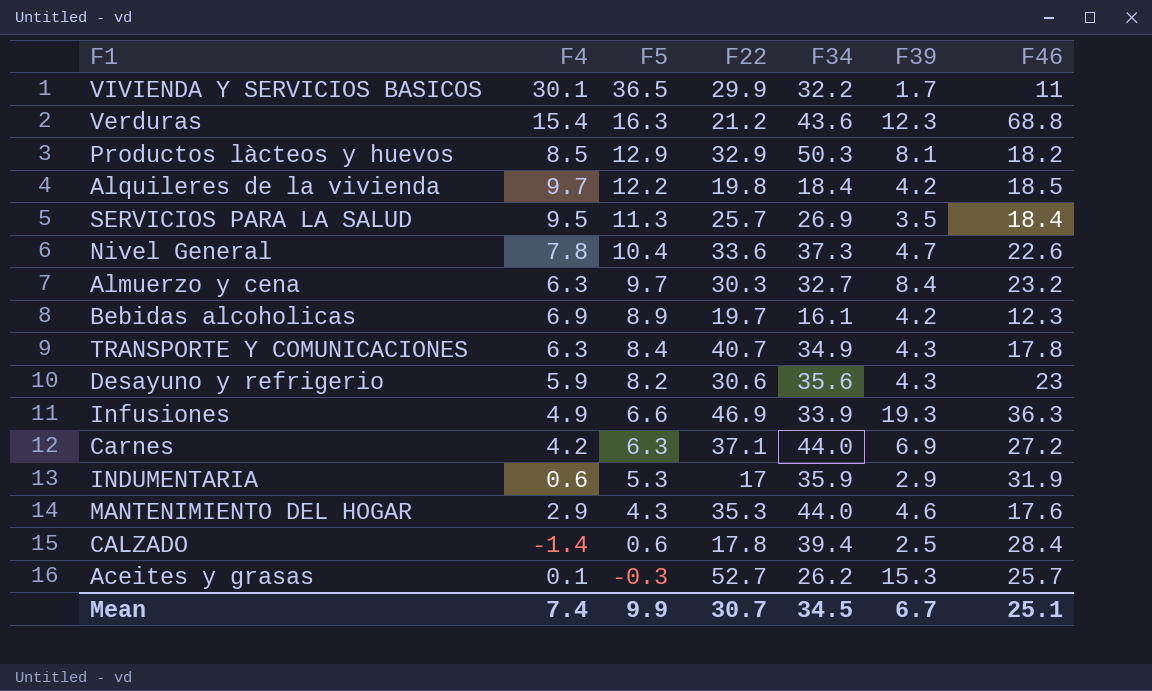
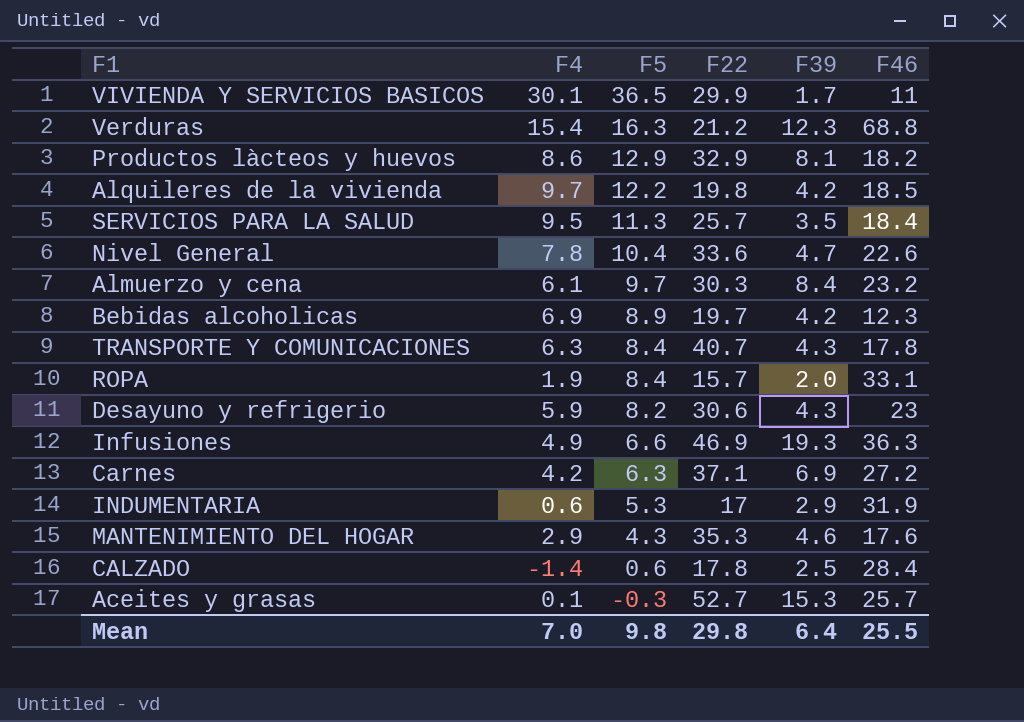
column F34 | position: 5 -> none
Productos làcteos y huevos | F4: 8.5 -> 8.6
Almuerzo y cena | F4: 6.3 -> 6.1
row ROPA: none -> 1.9 | 8.4 | 15.7 | 2.0 | 33.1
Mean | F4: 7.4 -> 7.0
Mean | F5: 9.9 -> 9.8
Mean | F22: 30.7 -> 29.8
Mean | F39: 6.7 -> 6.4
Mean | F46: 25.1 -> 25.5

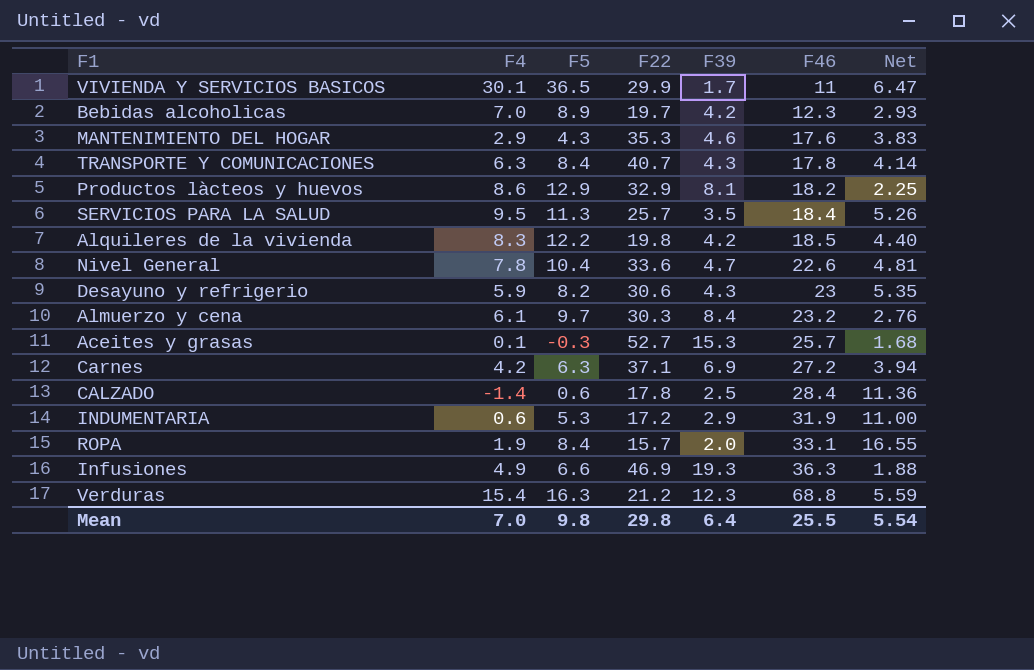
row order: F5 descending -> F46 ascending
column Net | formula: none -> [F46] / [F39]
Bebidas alcoholicas | F4: 6.9 -> 7.0
Alquileres de la vivienda | F4: 9.7 -> 8.3
INDUMENTARIA | F22: 17 -> 17.2

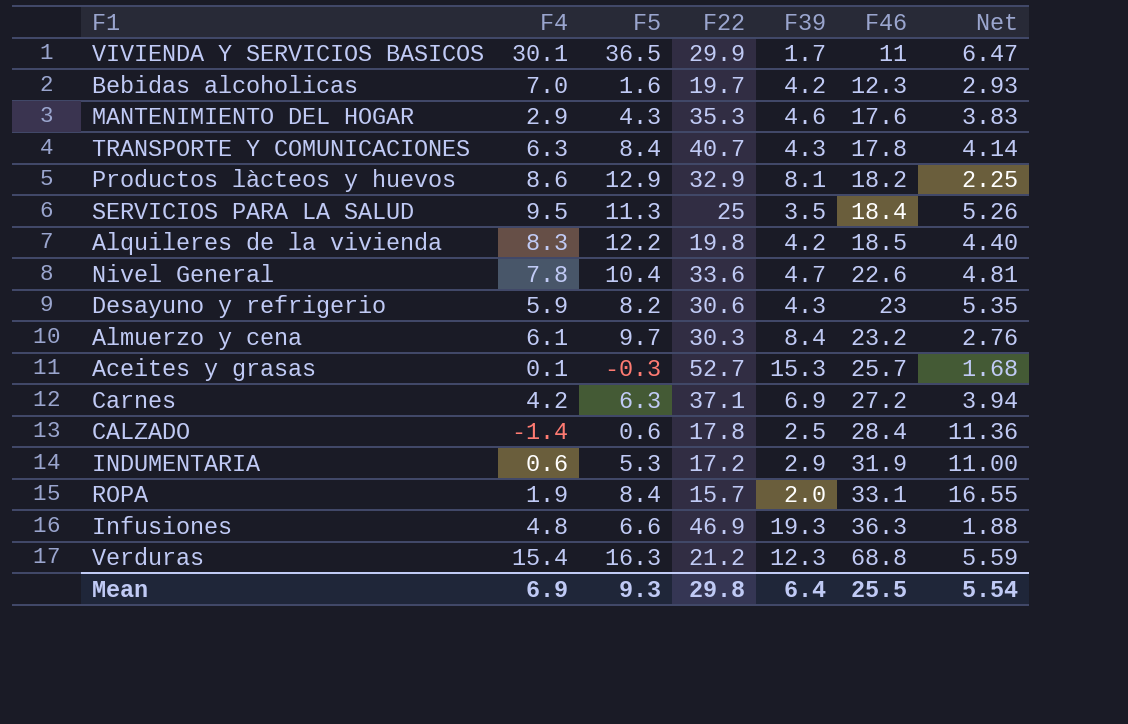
Bebidas alcoholicas | F5: 8.9 -> 1.6
SERVICIOS PARA LA SALUD | F22: 25.7 -> 25
Infusiones | F4: 4.9 -> 4.8
Mean | F4: 7.0 -> 6.9
Mean | F5: 9.8 -> 9.3

